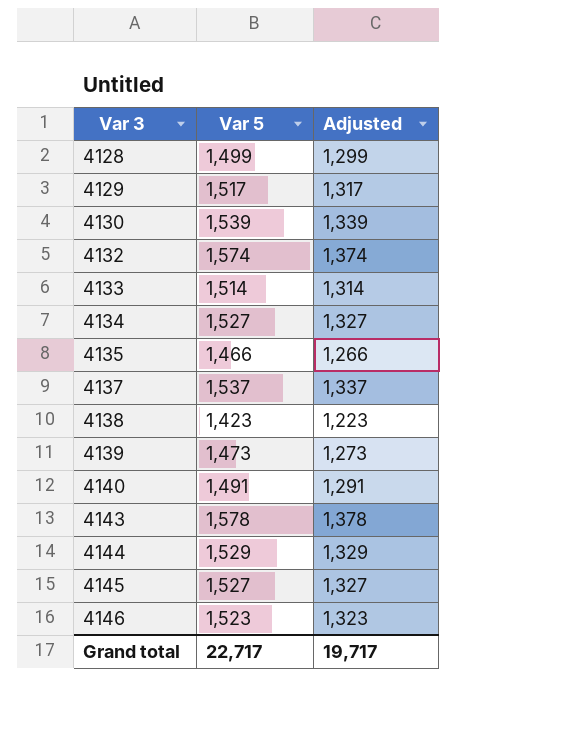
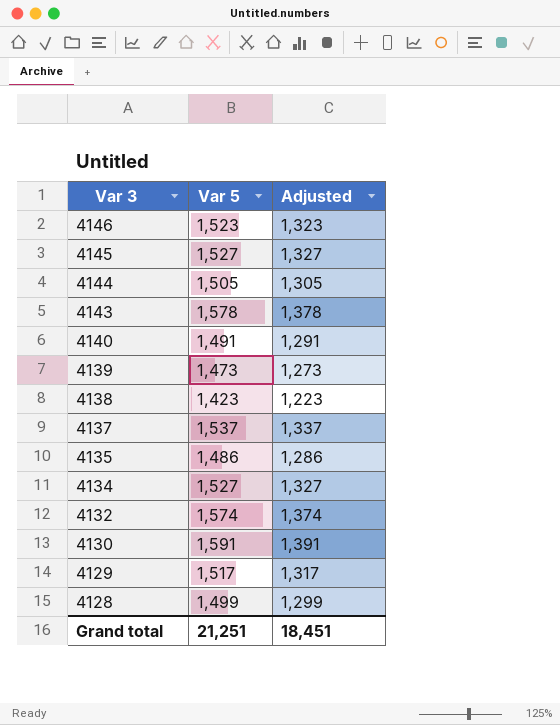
row order: Var 3 ascending -> Var 3 descending
row 4133: 1,514 | 1,314 -> none
4144 | Var 5: 1,529 -> 1,505
4144 | Adjusted: 1,329 -> 1,305
4135 | Var 5: 1,466 -> 1,486
4135 | Adjusted: 1,266 -> 1,286
4130 | Var 5: 1,539 -> 1,591
4130 | Adjusted: 1,339 -> 1,391
Grand total | Var 5: 22,717 -> 21,251
Grand total | Adjusted: 19,717 -> 18,451

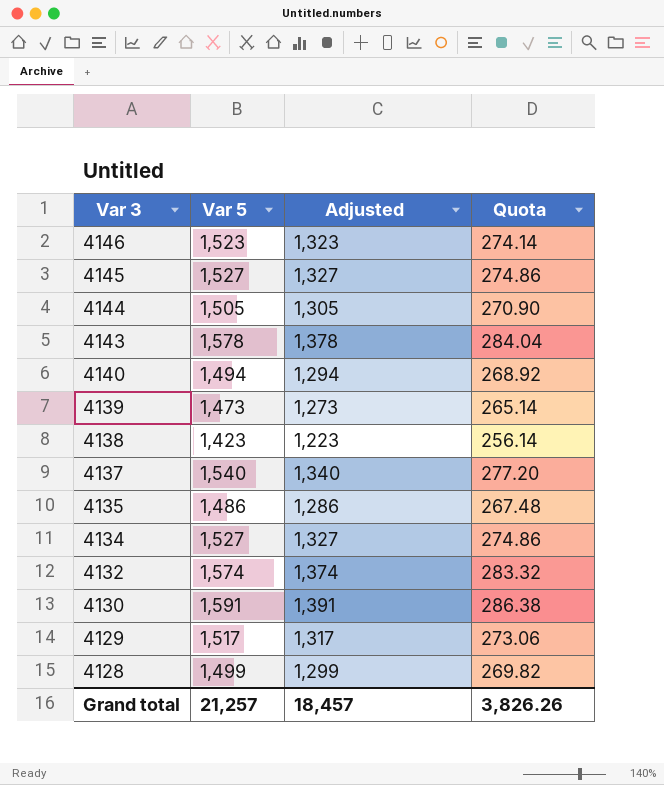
column Quota | formula: none -> [Var 5] * 0.18
4140 | Var 5: 1,491 -> 1,494
4140 | Adjusted: 1,291 -> 1,294
4137 | Var 5: 1,537 -> 1,540
4137 | Adjusted: 1,337 -> 1,340
Grand total | Var 5: 21,251 -> 21,257
Grand total | Adjusted: 18,451 -> 18,457

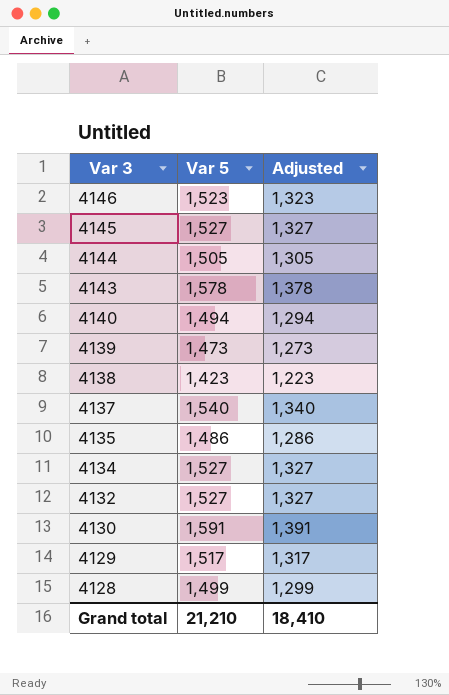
column Quota | formula: [Var 5] * 0.18 -> none
4132 | Var 5: 1,574 -> 1,527
4132 | Adjusted: 1,374 -> 1,327
Grand total | Var 5: 21,257 -> 21,210
Grand total | Adjusted: 18,457 -> 18,410

